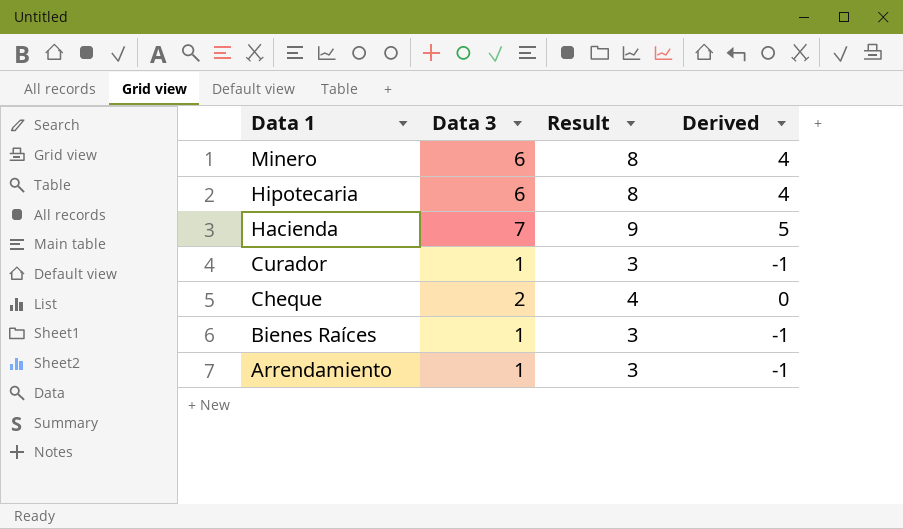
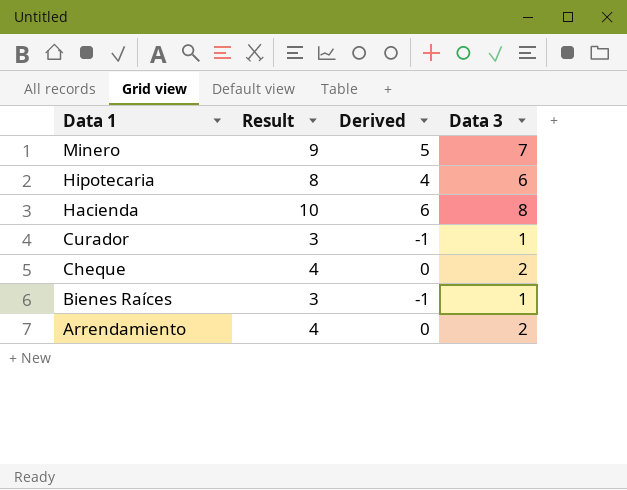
column Data 3 | position: 2 -> 4
Minero | Result: 8 -> 9
Minero | Derived: 4 -> 5
Minero | Data 3: 6 -> 7
Hacienda | Result: 9 -> 10
Hacienda | Derived: 5 -> 6
Hacienda | Data 3: 7 -> 8
Arrendamiento | Result: 3 -> 4
Arrendamiento | Derived: -1 -> 0
Arrendamiento | Data 3: 1 -> 2

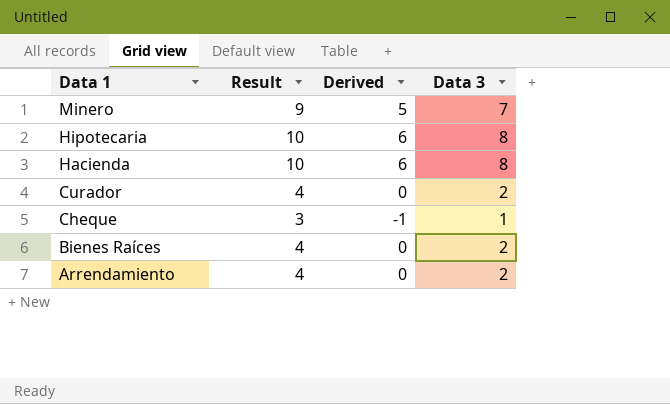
Hipotecaria | Result: 8 -> 10
Hipotecaria | Derived: 4 -> 6
Hipotecaria | Data 3: 6 -> 8
Curador | Result: 3 -> 4
Curador | Derived: -1 -> 0
Curador | Data 3: 1 -> 2
Cheque | Result: 4 -> 3
Cheque | Derived: 0 -> -1
Cheque | Data 3: 2 -> 1
Bienes Raíces | Result: 3 -> 4
Bienes Raíces | Derived: -1 -> 0
Bienes Raíces | Data 3: 1 -> 2

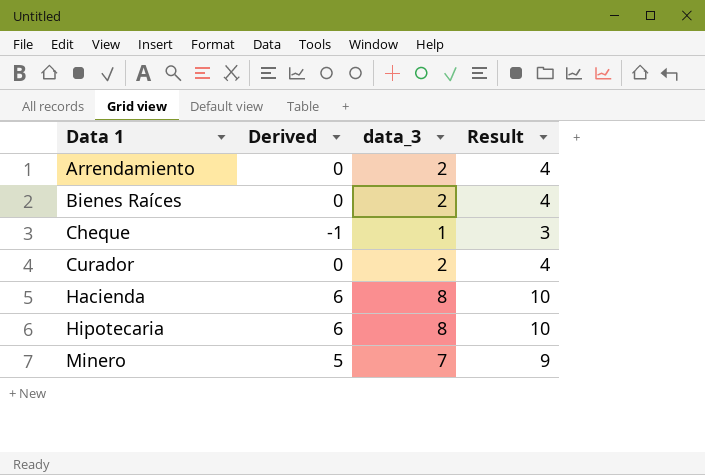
row order: Data 1 descending -> Data 1 ascending
column name: Data 3 -> data_3
column Result | position: 2 -> 4

